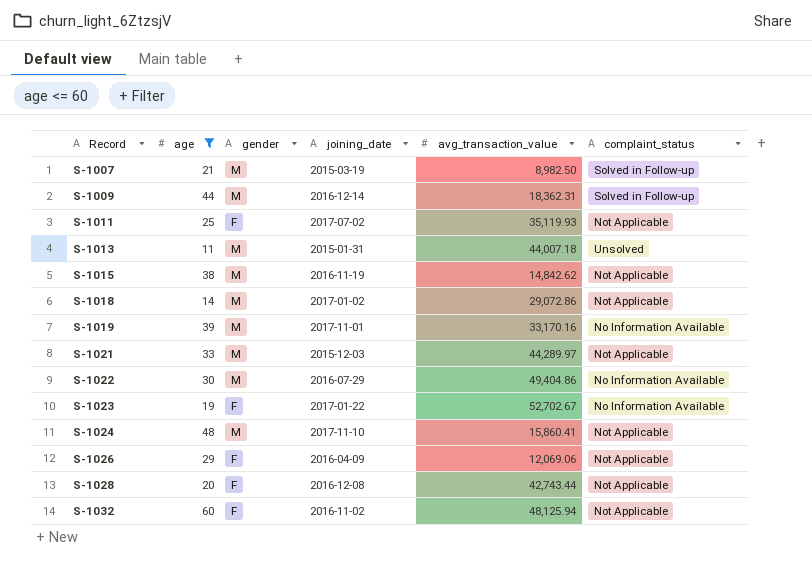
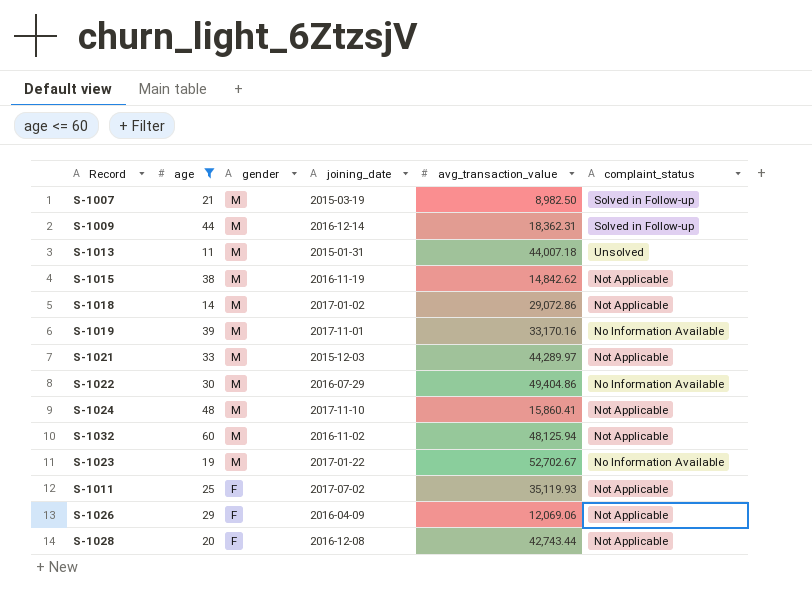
row order: Record ascending -> gender descending
S-1032 | gender: F -> M
S-1023 | gender: F -> M

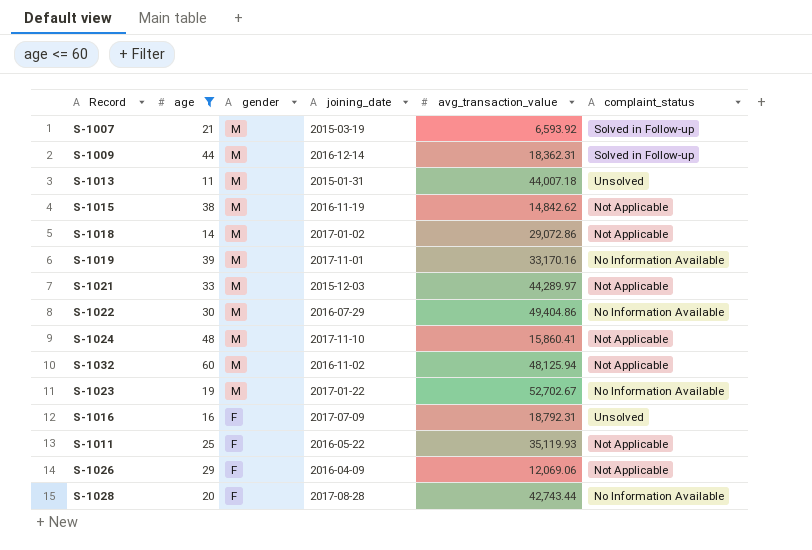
S-1007 | avg_transaction_value: 8,982.50 -> 6,593.92
row S-1016: none -> 16 | F | 2017-07-09 | 18,792.31 | Unsolved
S-1011 | joining_date: 2017-07-02 -> 2016-05-22
S-1028 | joining_date: 2016-12-08 -> 2017-08-28
S-1028 | complaint_status: Not Applicable -> No Information Available

